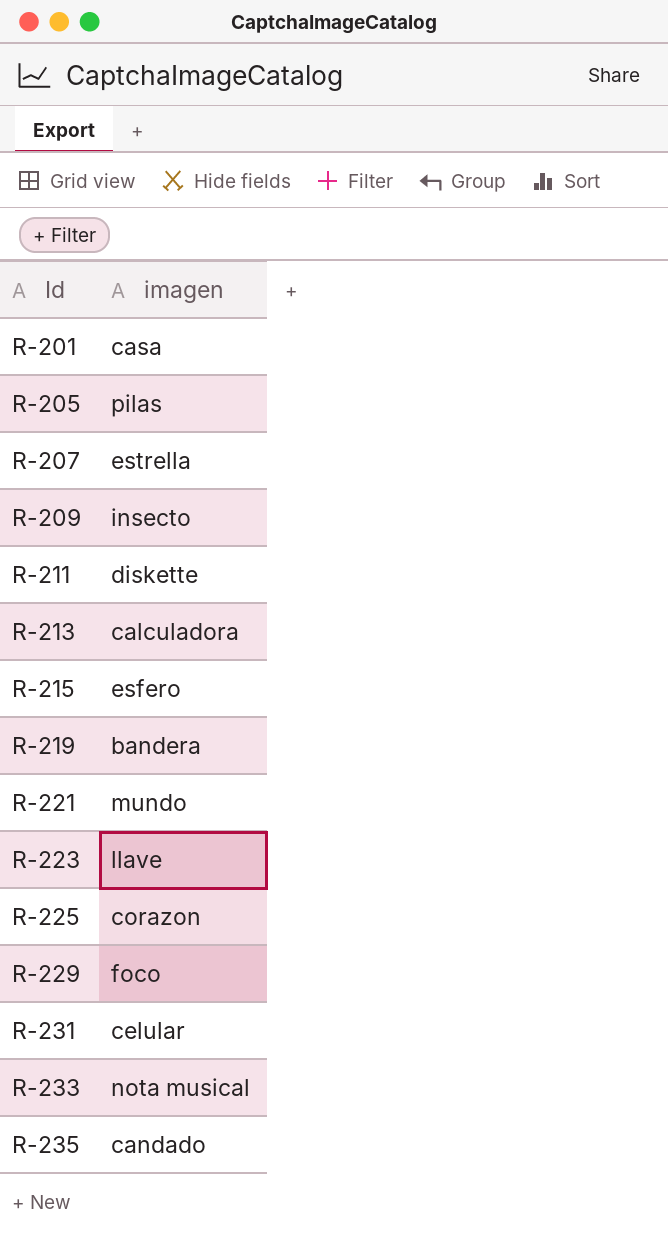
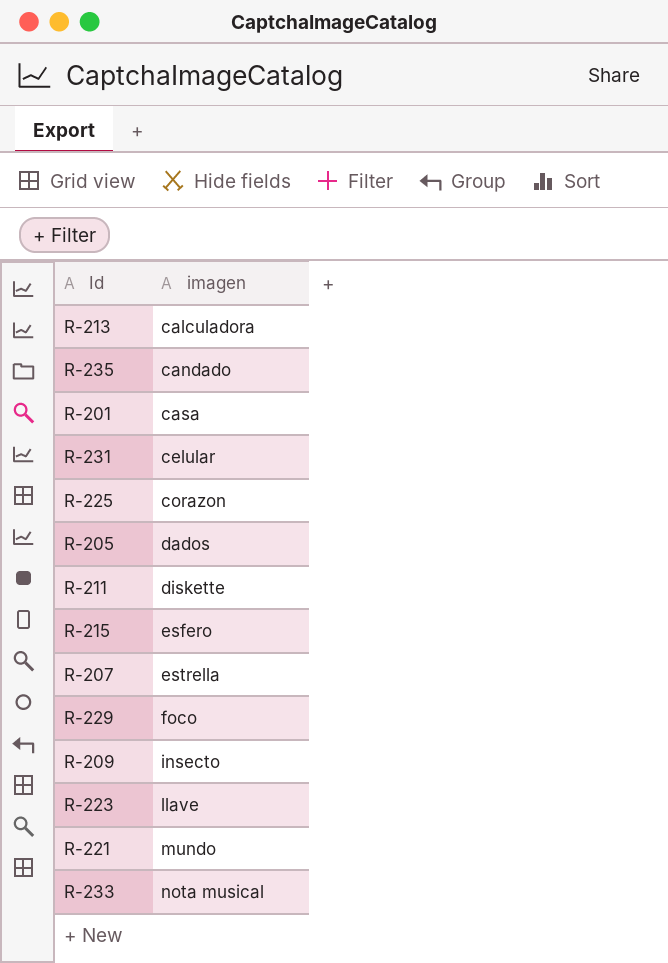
row order: Id ascending -> imagen ascending
row R-219: bandera -> none
R-205 | imagen: pilas -> dados

